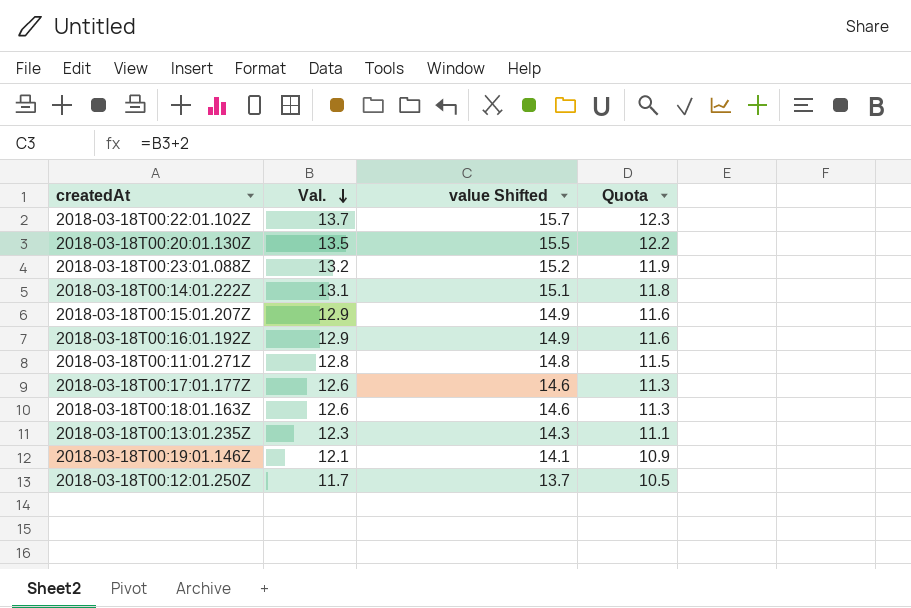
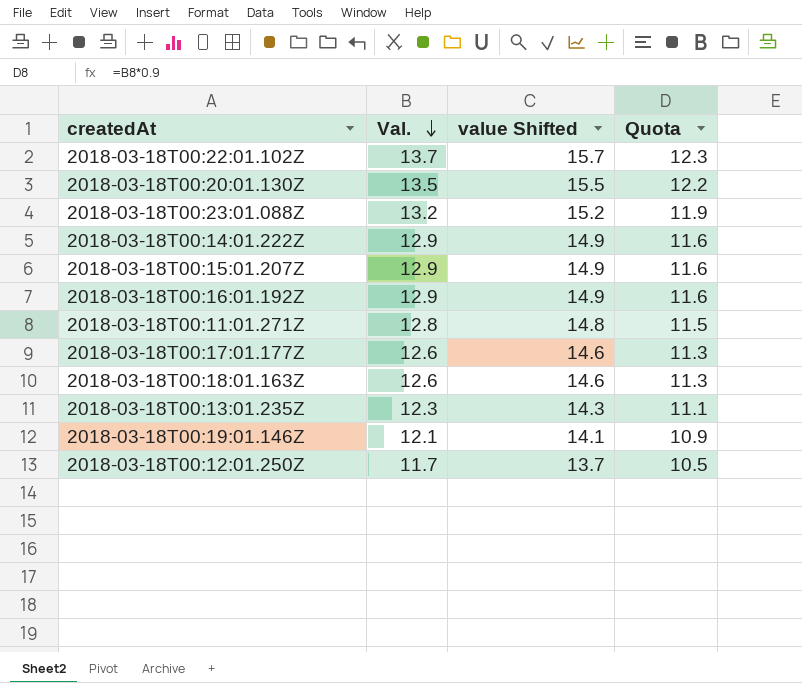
2018-03-18T00:14:01.222Z | Val.: 13.1 -> 12.9
2018-03-18T00:14:01.222Z | value Shifted: 15.1 -> 14.9
2018-03-18T00:14:01.222Z | Quota: 11.8 -> 11.6

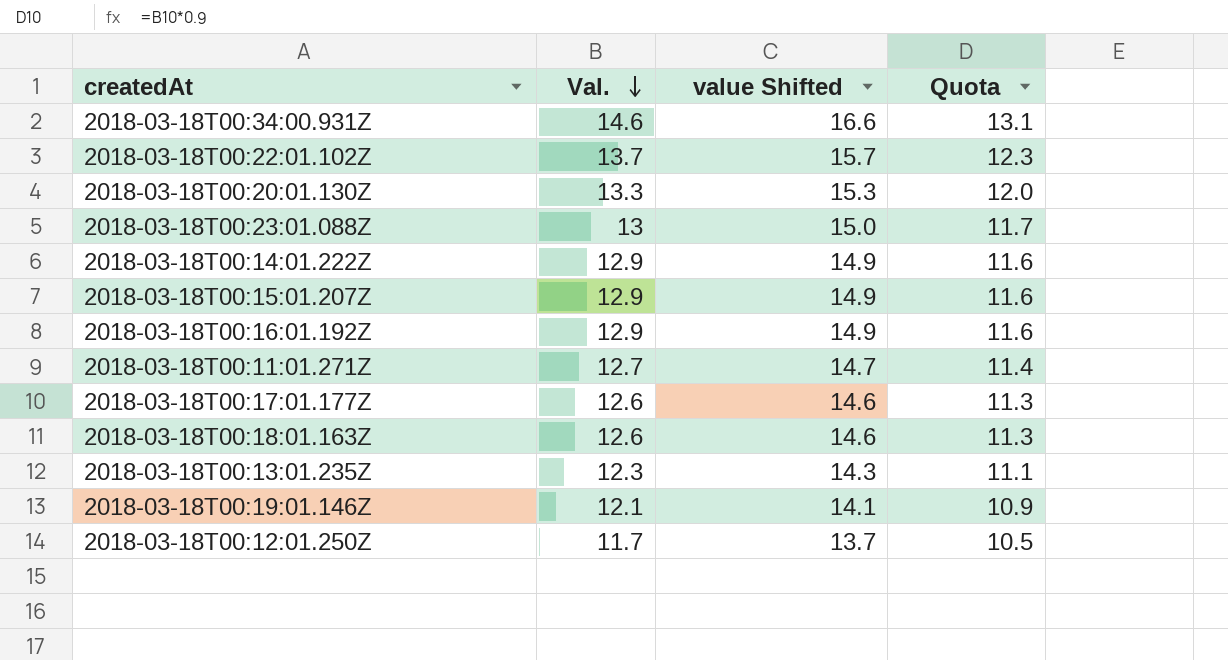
row 2018-03-18T00:34:00.931Z: none -> 14.6 | 16.6 | 13.1
2018-03-18T00:20:01.130Z | Val.: 13.5 -> 13.3
2018-03-18T00:20:01.130Z | value Shifted: 15.5 -> 15.3
2018-03-18T00:20:01.130Z | Quota: 12.2 -> 12.0
2018-03-18T00:23:01.088Z | Val.: 13.2 -> 13
2018-03-18T00:23:01.088Z | value Shifted: 15.2 -> 15.0
2018-03-18T00:23:01.088Z | Quota: 11.9 -> 11.7
2018-03-18T00:11:01.271Z | Val.: 12.8 -> 12.7
2018-03-18T00:11:01.271Z | value Shifted: 14.8 -> 14.7
2018-03-18T00:11:01.271Z | Quota: 11.5 -> 11.4

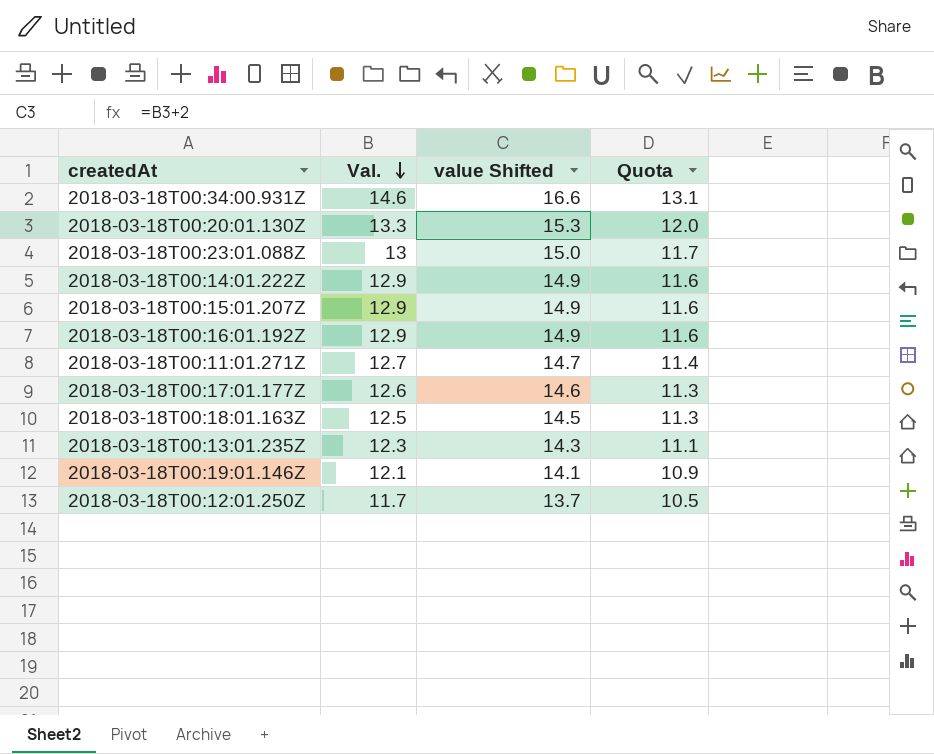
row 2018-03-18T00:22:01.102Z: 13.7 | 15.7 | 12.3 -> none
2018-03-18T00:18:01.163Z | Val.: 12.6 -> 12.5
2018-03-18T00:18:01.163Z | value Shifted: 14.6 -> 14.5

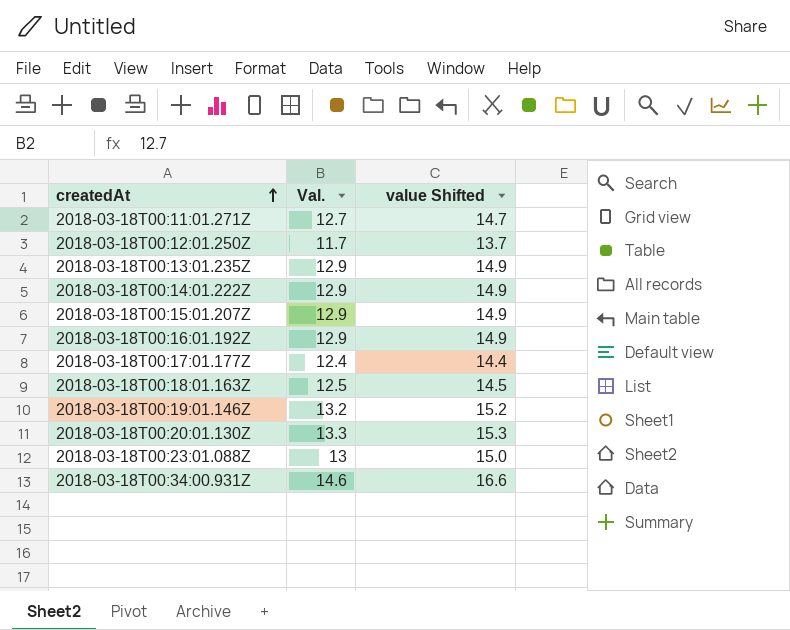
row order: Val. descending -> createdAt ascending
column Quota | formula: [Val.] * 0.9 -> none
2018-03-18T00:13:01.235Z | Val.: 12.3 -> 12.9
2018-03-18T00:13:01.235Z | value Shifted: 14.3 -> 14.9
2018-03-18T00:17:01.177Z | Val.: 12.6 -> 12.4
2018-03-18T00:17:01.177Z | value Shifted: 14.6 -> 14.4
2018-03-18T00:19:01.146Z | Val.: 12.1 -> 13.2
2018-03-18T00:19:01.146Z | value Shifted: 14.1 -> 15.2

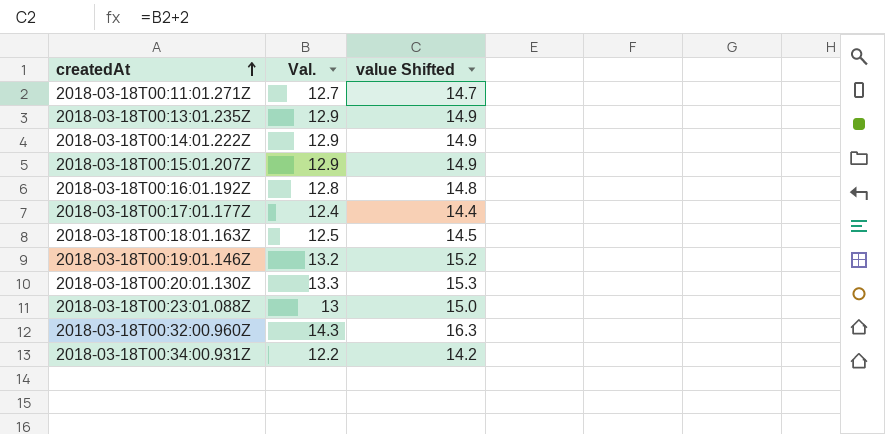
row 2018-03-18T00:12:01.250Z: 11.7 | 13.7 -> none
2018-03-18T00:16:01.192Z | Val.: 12.9 -> 12.8
2018-03-18T00:16:01.192Z | value Shifted: 14.9 -> 14.8
row 2018-03-18T00:32:00.960Z: none -> 14.3 | 16.3
2018-03-18T00:34:00.931Z | Val.: 14.6 -> 12.2
2018-03-18T00:34:00.931Z | value Shifted: 16.6 -> 14.2

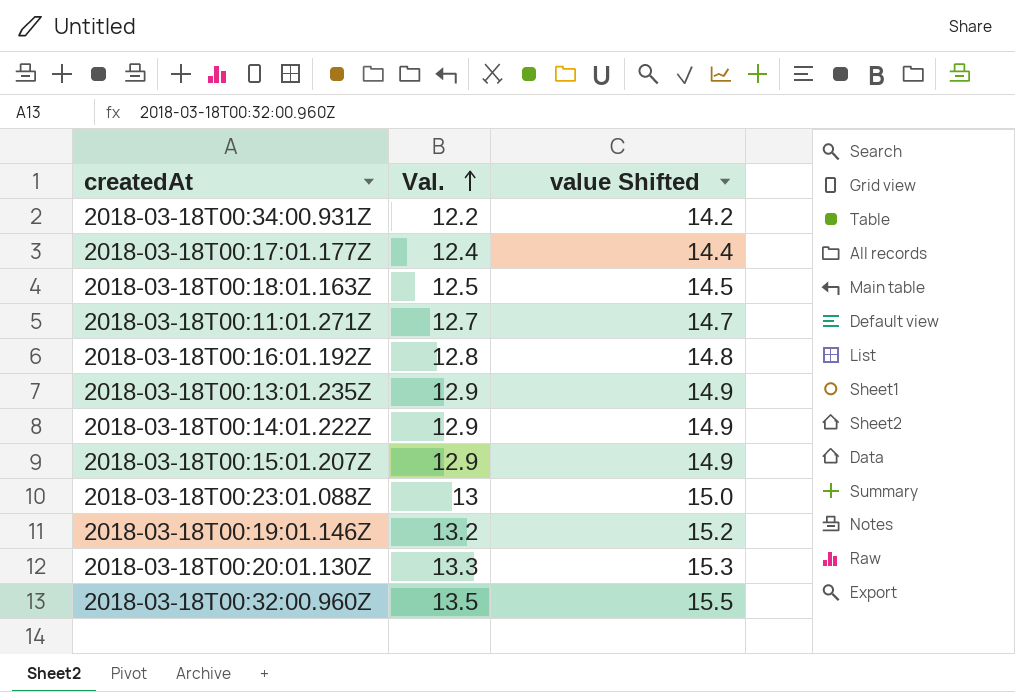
row order: createdAt ascending -> Val. ascending
2018-03-18T00:32:00.960Z | Val.: 14.3 -> 13.5
2018-03-18T00:32:00.960Z | value Shifted: 16.3 -> 15.5

